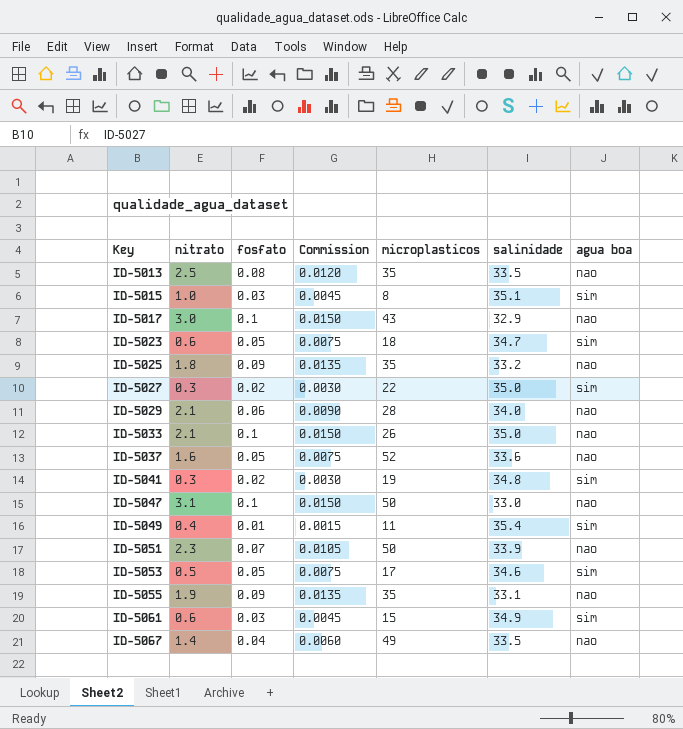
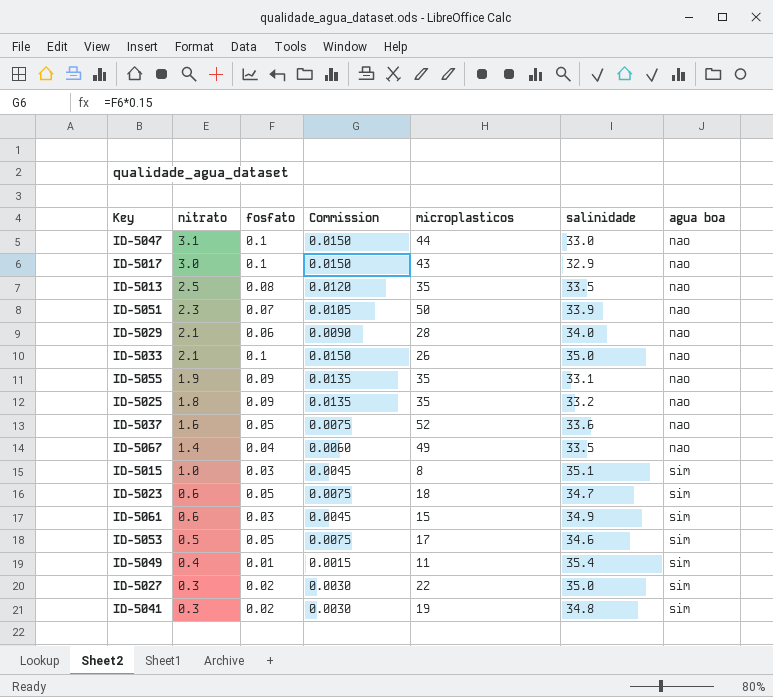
row order: Key ascending -> nitrato descending
ID-5047 | microplasticos: 50 -> 44

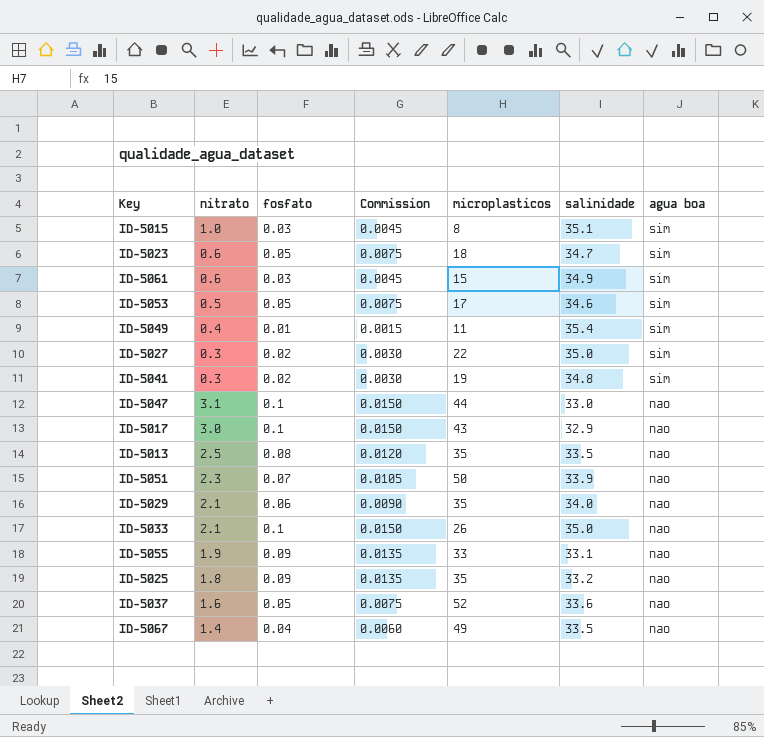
row order: nitrato descending -> agua boa descending
ID-5029 | microplasticos: 28 -> 35
ID-5055 | microplasticos: 35 -> 33

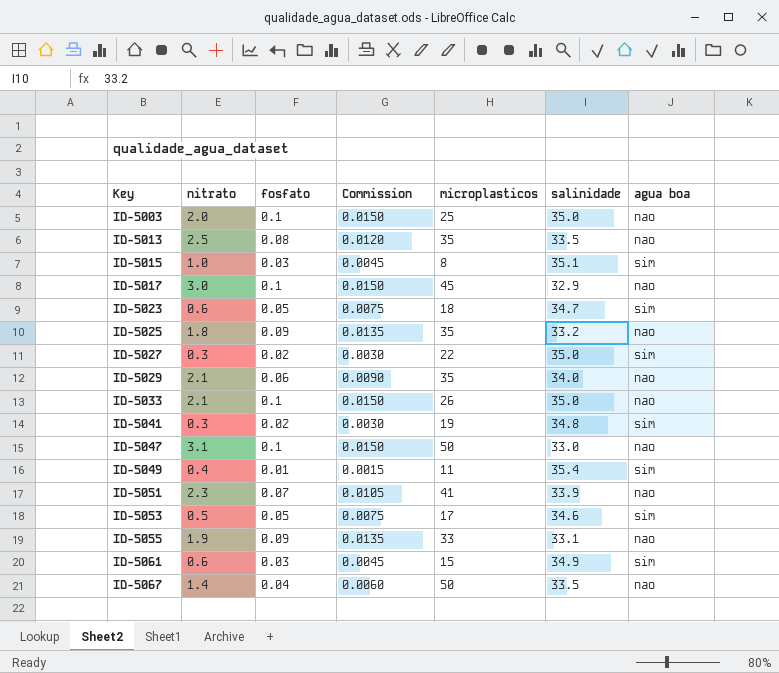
row order: agua boa descending -> Key ascending
row ID-5037: 1.6 | 0.05 | 0.0075 | 52 | 33.6 | nao -> none
row ID-5003: none -> 2.0 | 0.1 | 0.0150 | 25 | 35.0 | nao
ID-5017 | microplasticos: 43 -> 45
ID-5047 | microplasticos: 44 -> 50
ID-5051 | microplasticos: 50 -> 41
ID-5067 | microplasticos: 49 -> 50

